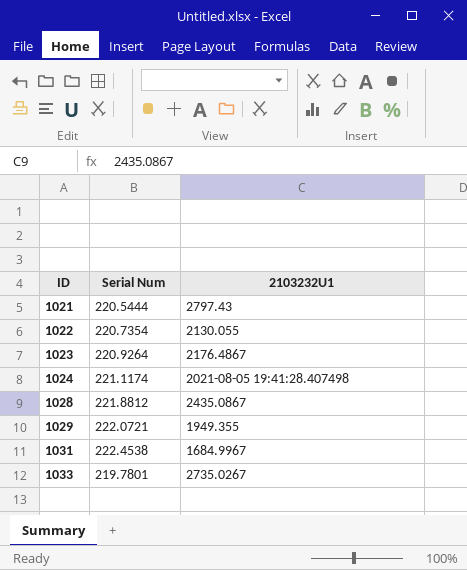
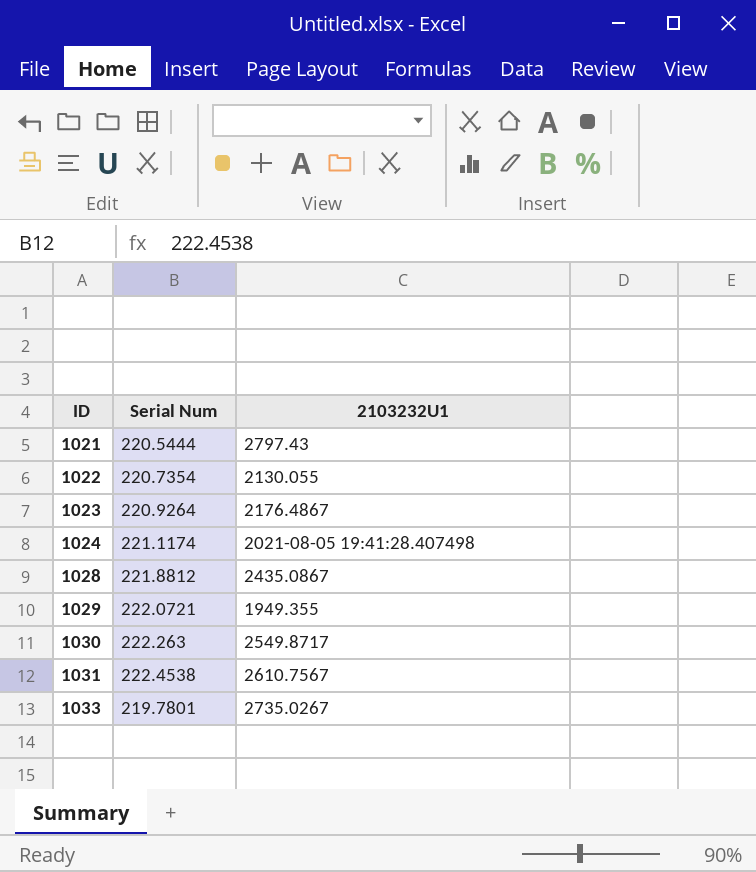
row 1030: none -> 222.263 | 2549.8717
1031 | 2103232U1: 1684.9967 -> 2610.7567

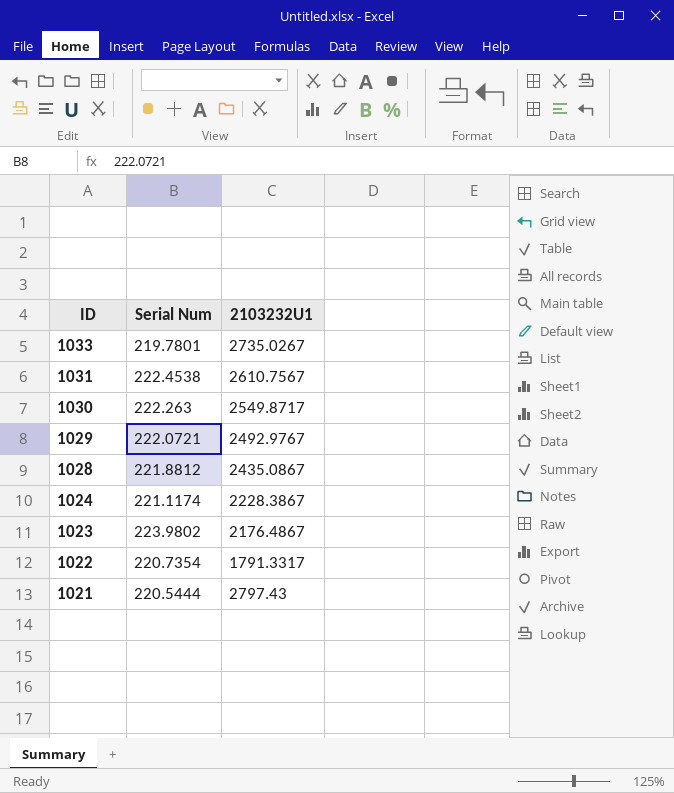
row order: ID ascending -> ID descending
1029 | 2103232U1: 1949.355 -> 2492.9767
1024 | 2103232U1: 2021-08-05 19:41:28.407498 -> 2228.3867
1023 | Serial Num: 220.9264 -> 223.9802
1022 | 2103232U1: 2130.055 -> 1791.3317

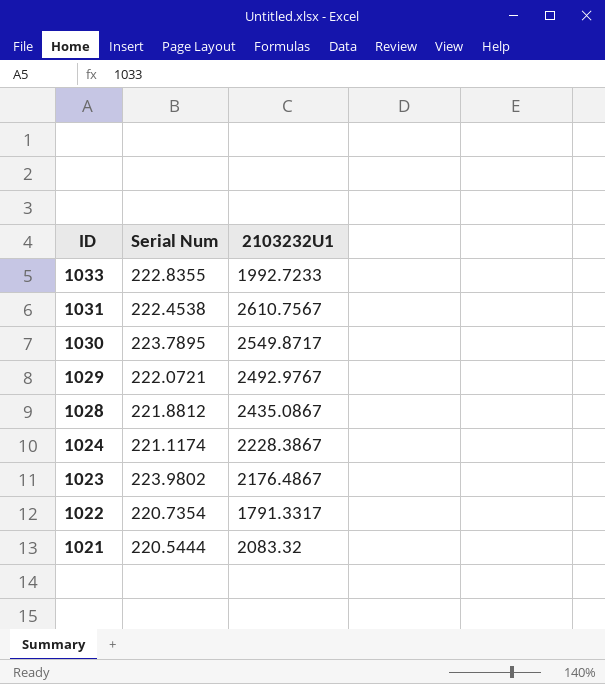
1033 | Serial Num: 219.7801 -> 222.8355
1033 | 2103232U1: 2735.0267 -> 1992.7233
1030 | Serial Num: 222.263 -> 223.7895
1021 | 2103232U1: 2797.43 -> 2083.32

